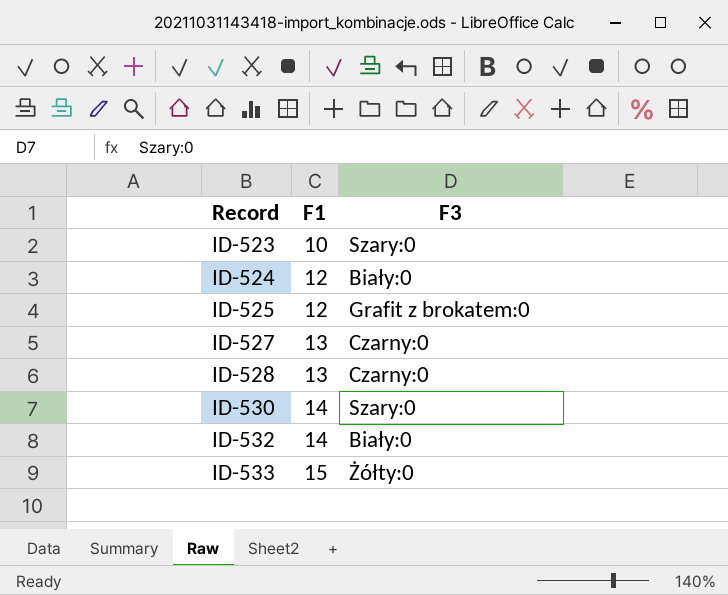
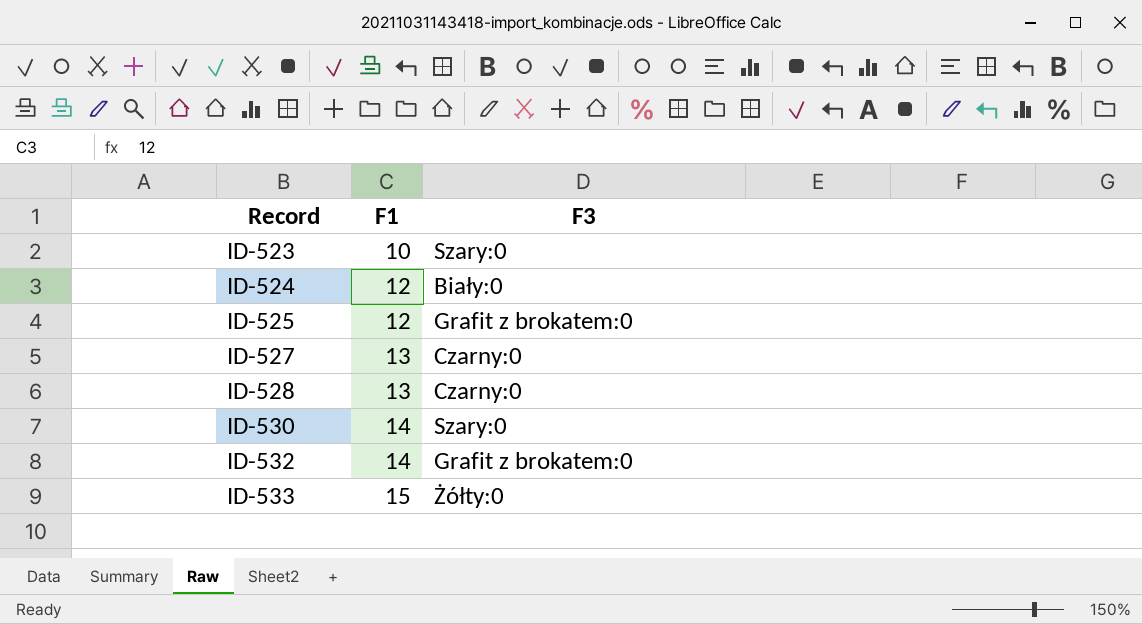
ID-532 | F3: Biały:0 -> Grafit z brokatem:0

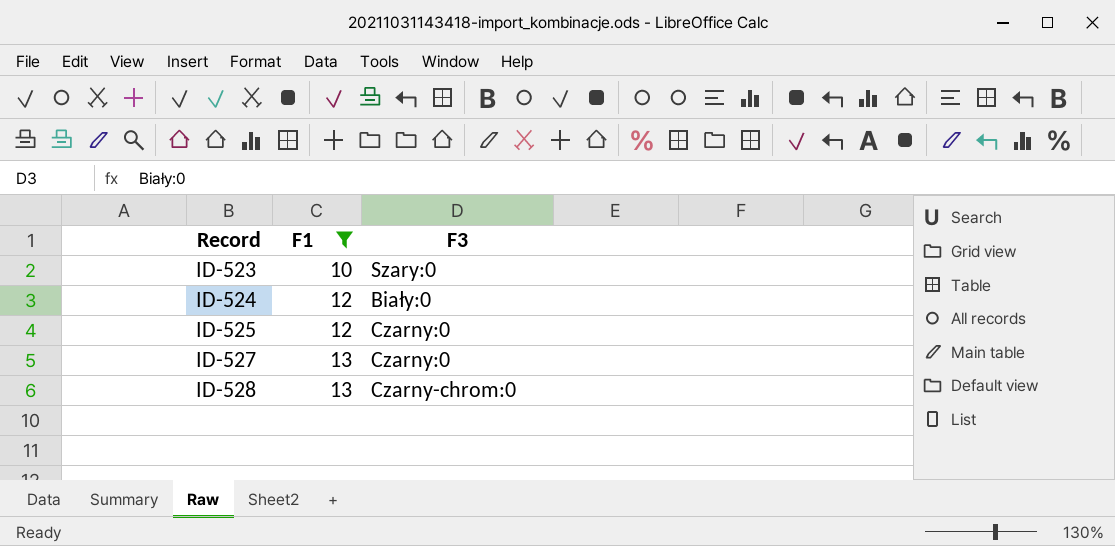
filter: none -> F1 <= 13
ID-525 | F3: Grafit z brokatem:0 -> Czarny:0
ID-528 | F3: Czarny:0 -> Czarny-chrom:0

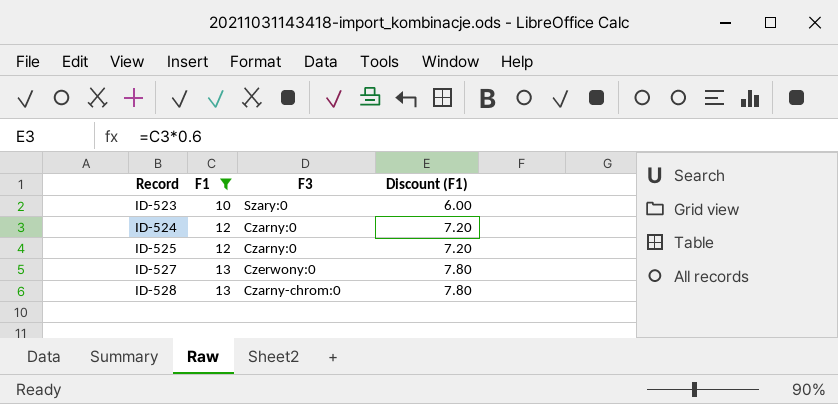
column Discount (F1) | formula: none -> [F1] * 0.6
ID-524 | F3: Biały:0 -> Czarny:0
ID-527 | F3: Czarny:0 -> Czerwony:0

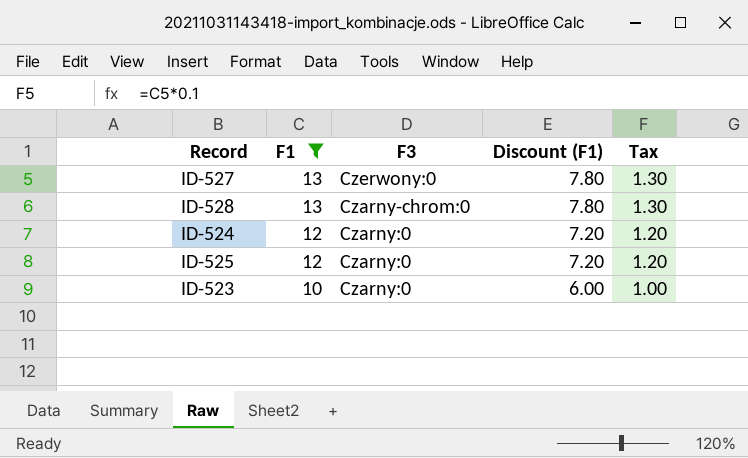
row order: Record ascending -> F1 descending
column Tax | formula: none -> [F1] * 0.1
ID-523 | F3: Szary:0 -> Czarny:0

